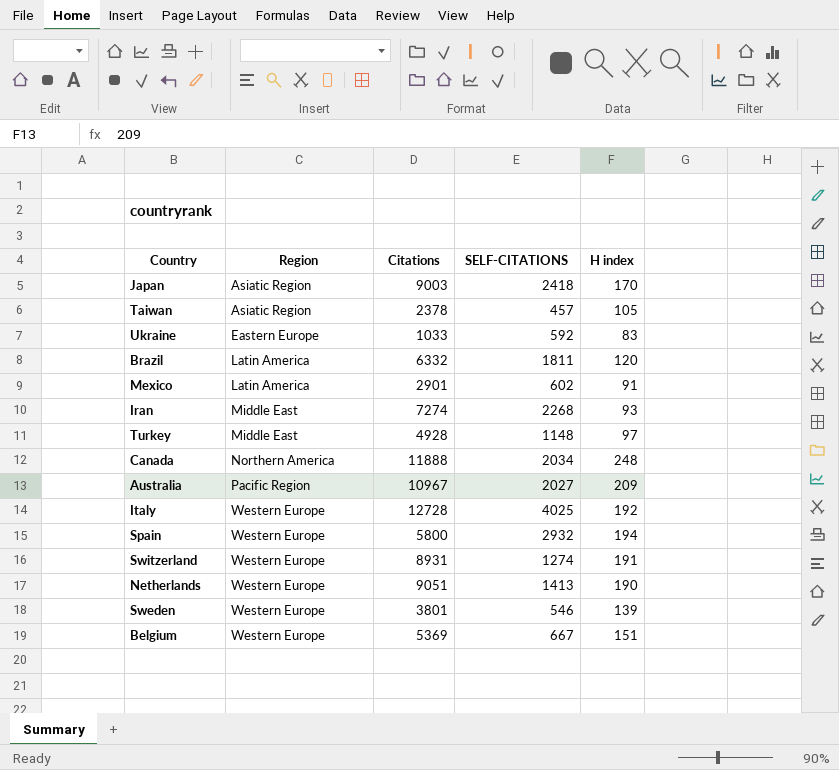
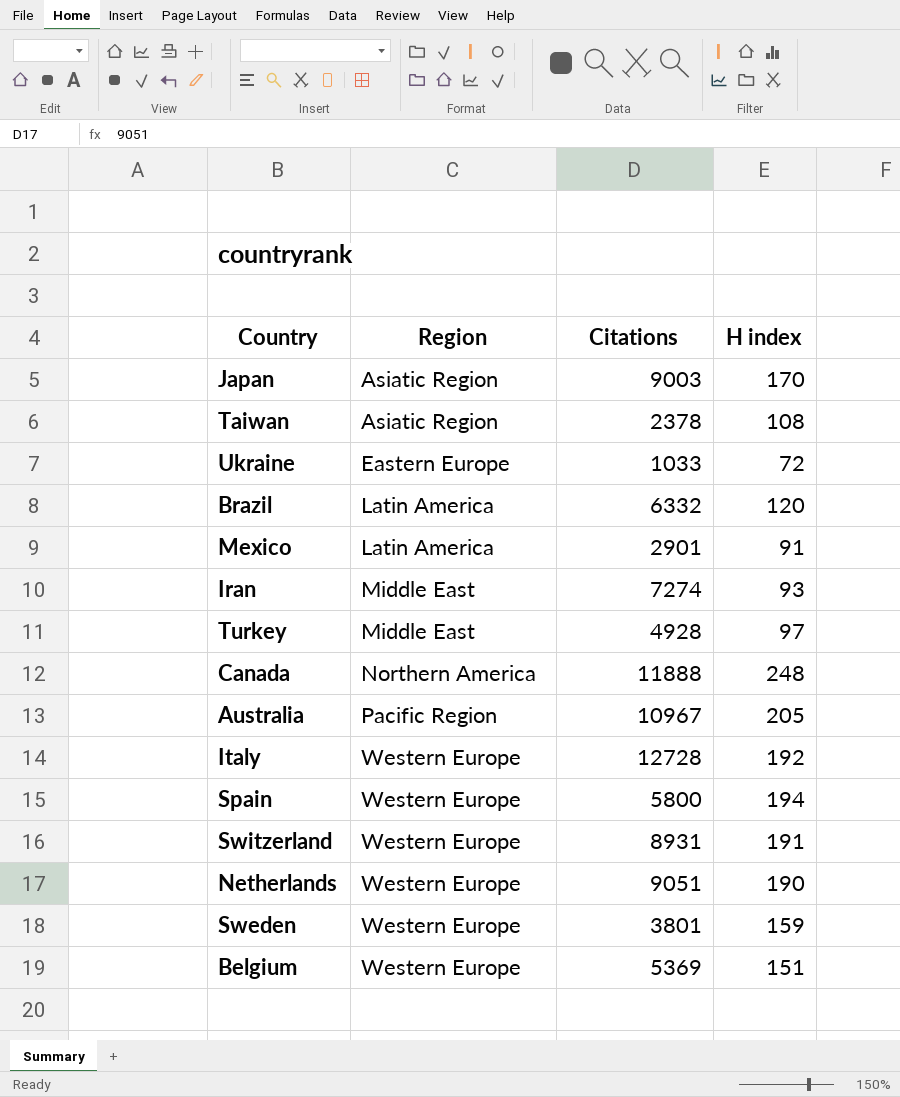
column SELF-CITATIONS | position: 4 -> none
Taiwan | H index: 105 -> 108
Ukraine | H index: 83 -> 72
Australia | H index: 209 -> 205
Sweden | H index: 139 -> 159

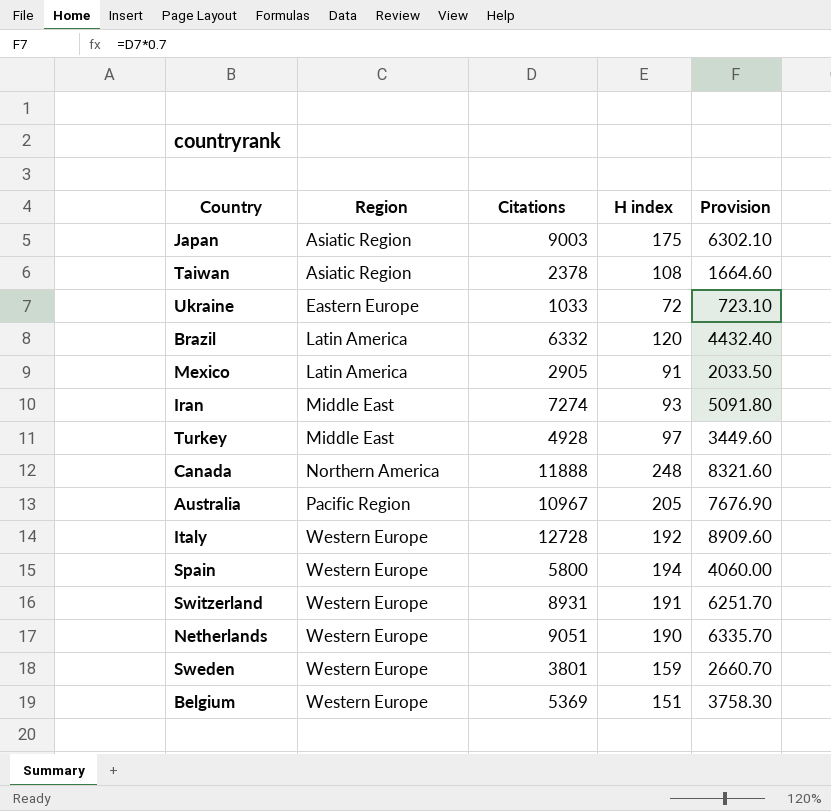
column Provision | formula: none -> [Citations] * 0.7
Japan | H index: 170 -> 175
Mexico | Citations: 2901 -> 2905

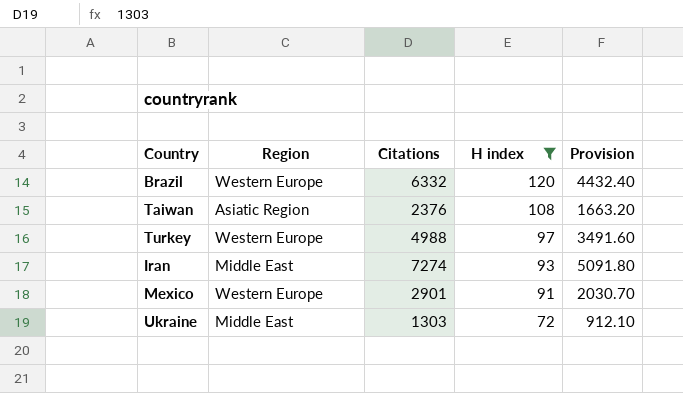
filter: none -> H index <= 120
row order: Region ascending -> H index descending
Brazil | Region: Latin America -> Western Europe
Taiwan | Citations: 2378 -> 2376
Taiwan | Provision: 1664.60 -> 1663.20
Turkey | Region: Middle East -> Western Europe
Turkey | Citations: 4928 -> 4988
Turkey | Provision: 3449.60 -> 3491.60
Mexico | Region: Latin America -> Western Europe
Mexico | Citations: 2905 -> 2901
Mexico | Provision: 2033.50 -> 2030.70
Ukraine | Region: Eastern Europe -> Middle East
Ukraine | Citations: 1033 -> 1303
Ukraine | Provision: 723.10 -> 912.10

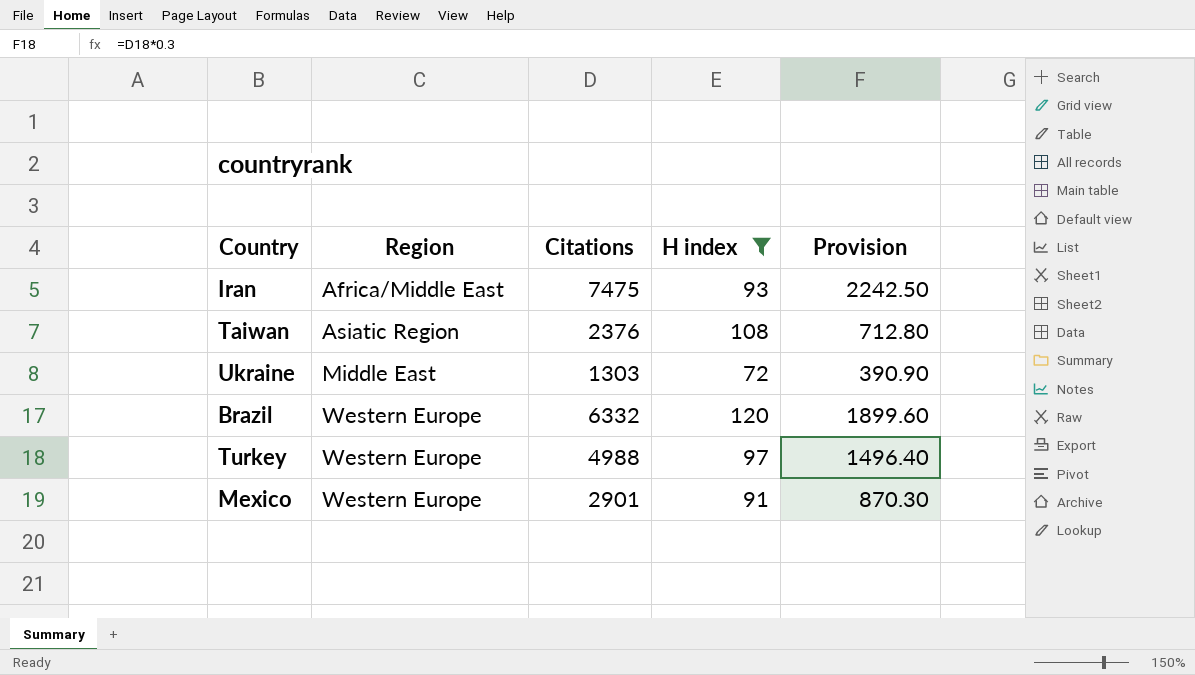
row order: H index descending -> Region ascending
column Provision | formula: [Citations] * 0.7 -> [Citations] * 0.3
Iran | Region: Middle East -> Africa/Middle East
Iran | Citations: 7274 -> 7475

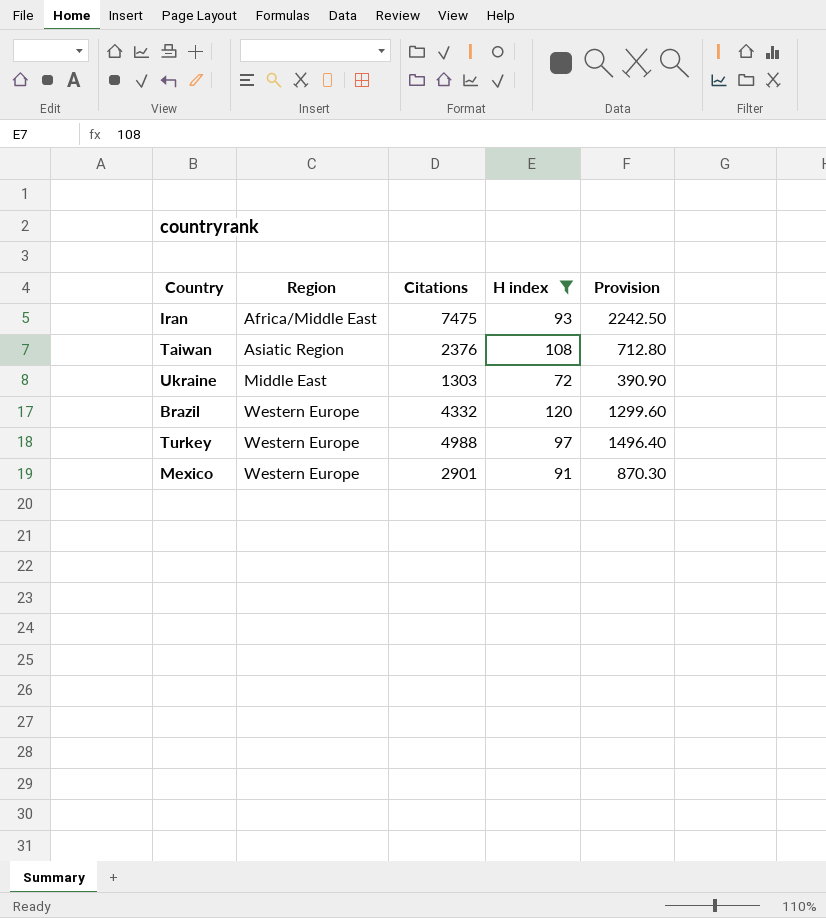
Brazil | Citations: 6332 -> 4332
Brazil | Provision: 1899.60 -> 1299.60

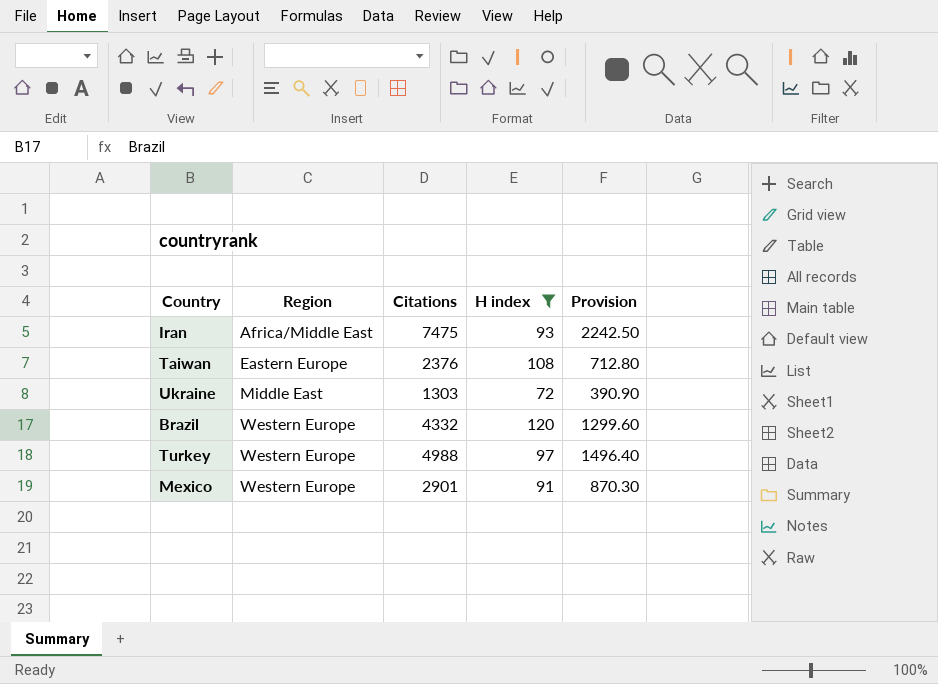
Taiwan | Region: Asiatic Region -> Eastern Europe

